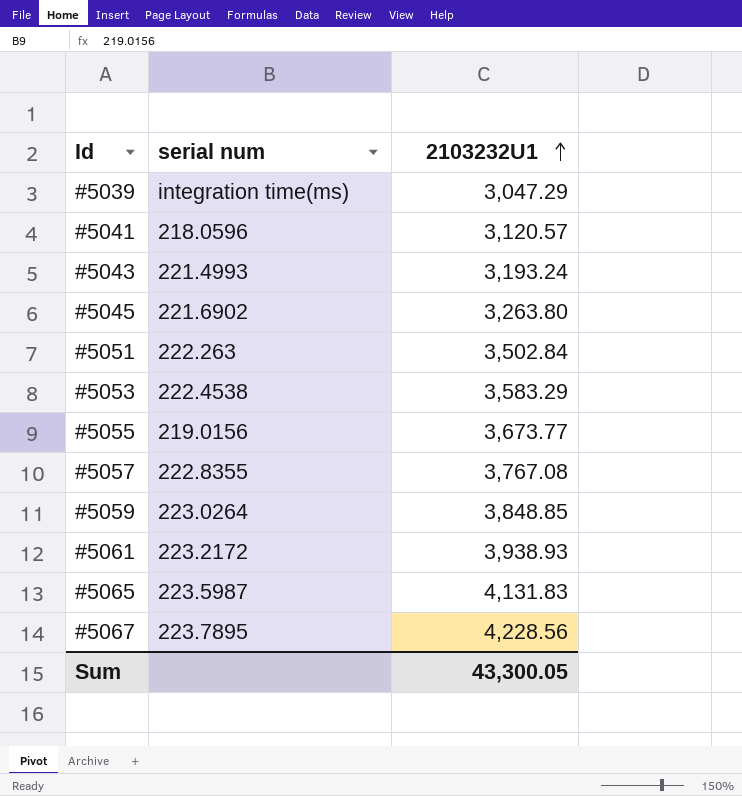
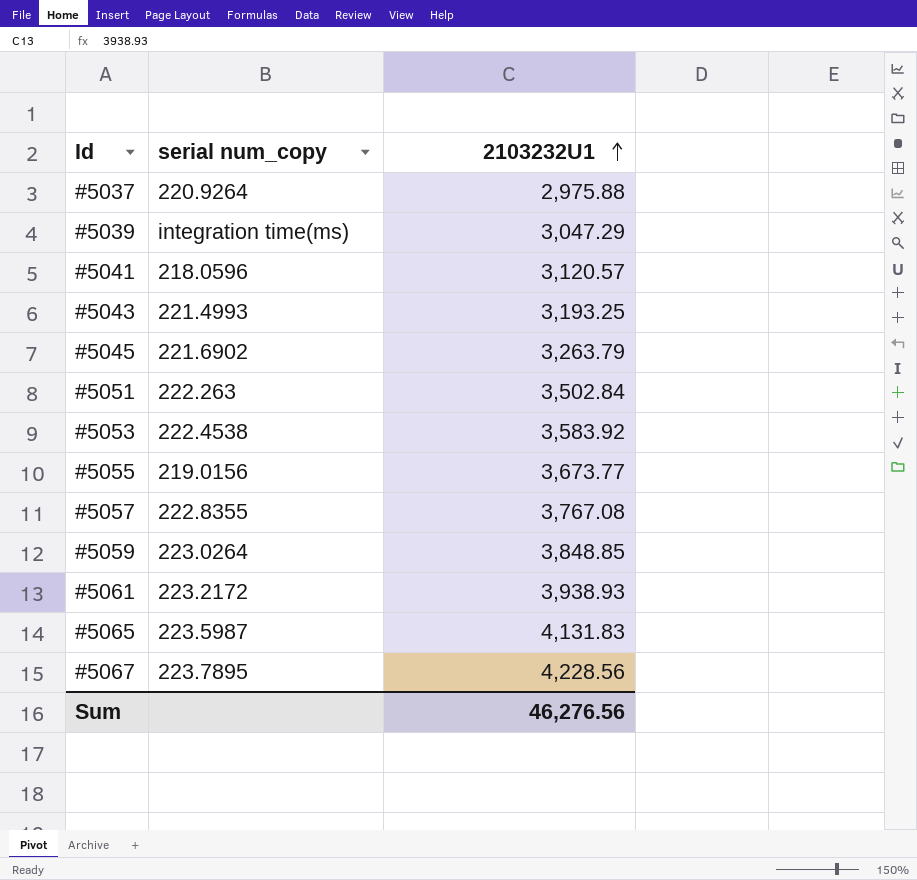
column name: serial num -> serial num_copy
row #5037: none -> 220.9264 | 2,975.88
#5043 | 2103232U1: 3,193.24 -> 3,193.25
#5045 | 2103232U1: 3,263.80 -> 3,263.79
#5053 | 2103232U1: 3,583.29 -> 3,583.92
Sum | 2103232U1: 43,300.05 -> 46,276.56

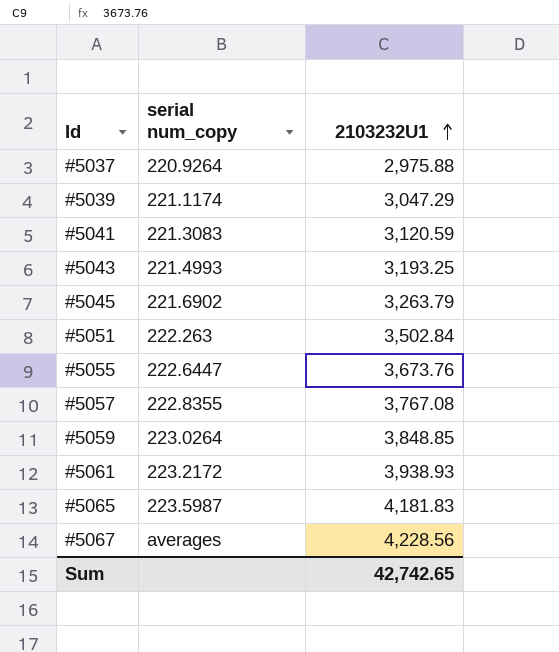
row #5053: 222.4538 | 3,583.92 -> none
#5039 | serial num_copy: integration time(ms) -> 221.1174
#5041 | serial num_copy: 218.0596 -> 221.3083
#5041 | 2103232U1: 3,120.57 -> 3,120.59
#5055 | serial num_copy: 219.0156 -> 222.6447
#5055 | 2103232U1: 3,673.77 -> 3,673.76
#5065 | 2103232U1: 4,131.83 -> 4,181.83
#5067 | serial num_copy: 223.7895 -> averages
Sum | 2103232U1: 46,276.56 -> 42,742.65

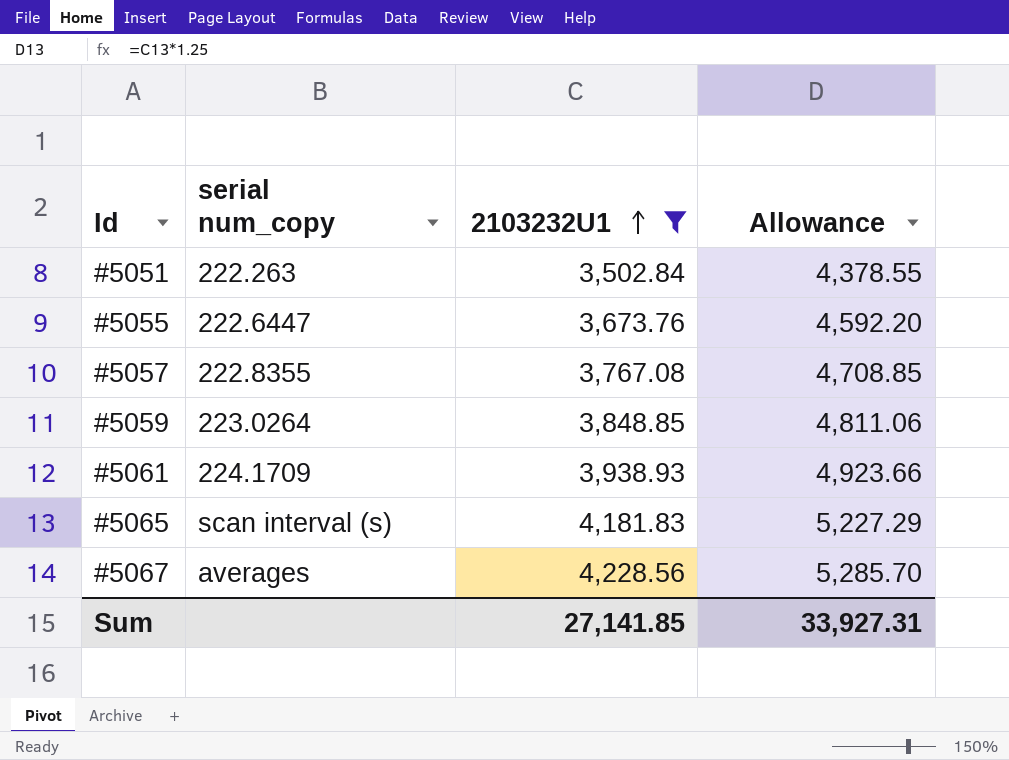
filter: none -> 2103232U1 >= 3,502.84
column Allowance | formula: none -> [2103232U1] * 1.25
#5061 | serial num_copy: 223.2172 -> 224.1709
#5065 | serial num_copy: 223.5987 -> scan interval (s)
Sum | 2103232U1: 42,742.65 -> 27,141.85

